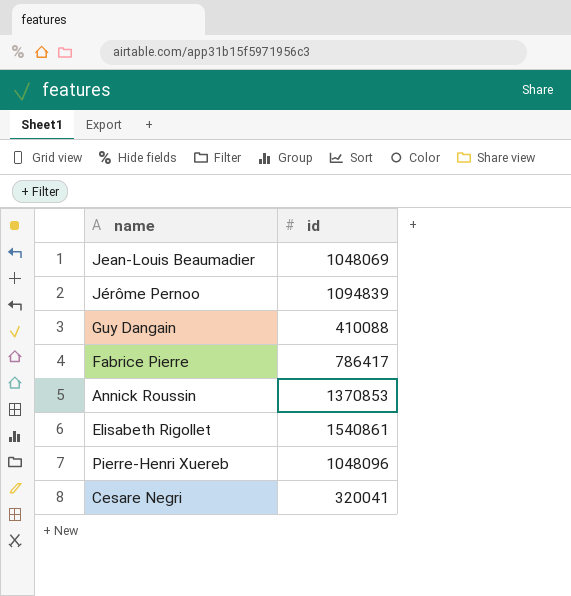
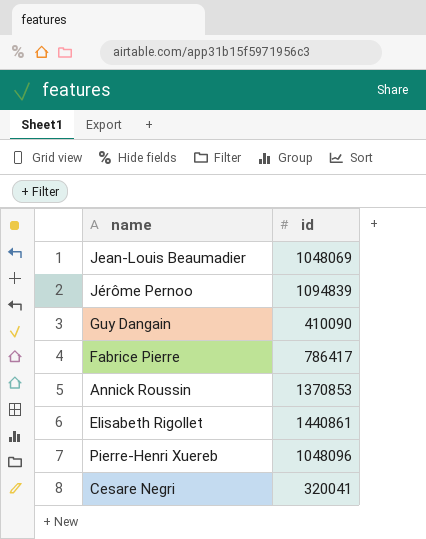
Guy Dangain | id: 410088 -> 410090
Elisabeth Rigollet | id: 1540861 -> 1440861

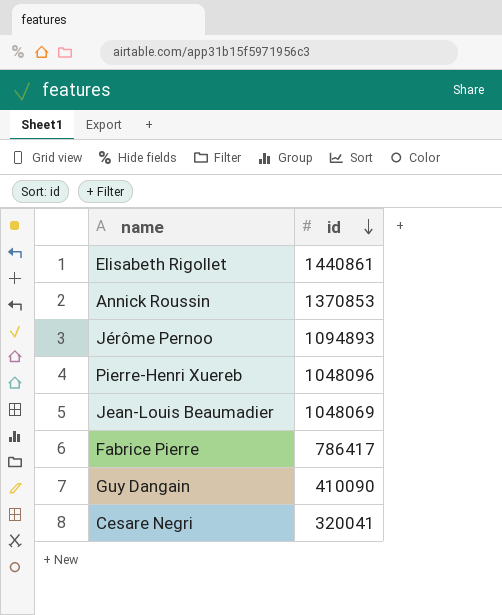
row order: none -> id descending
Jérôme Pernoo | id: 1094839 -> 1094893

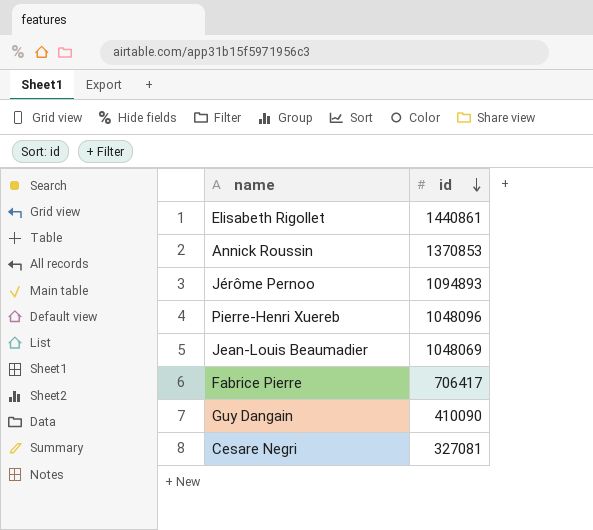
Fabrice Pierre | id: 786417 -> 706417
Cesare Negri | id: 320041 -> 327081

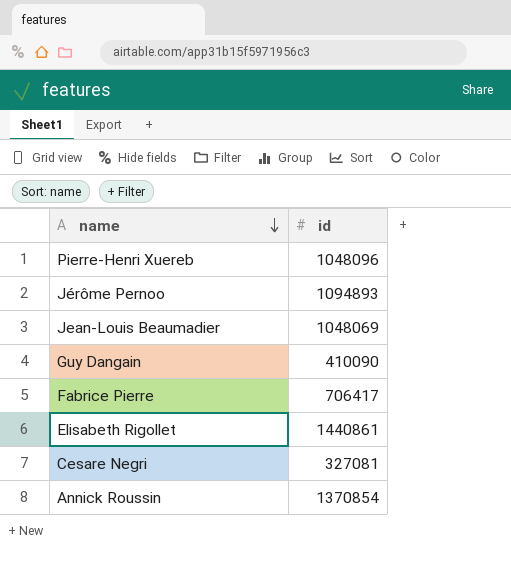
row order: id descending -> name descending
Annick Roussin | id: 1370853 -> 1370854

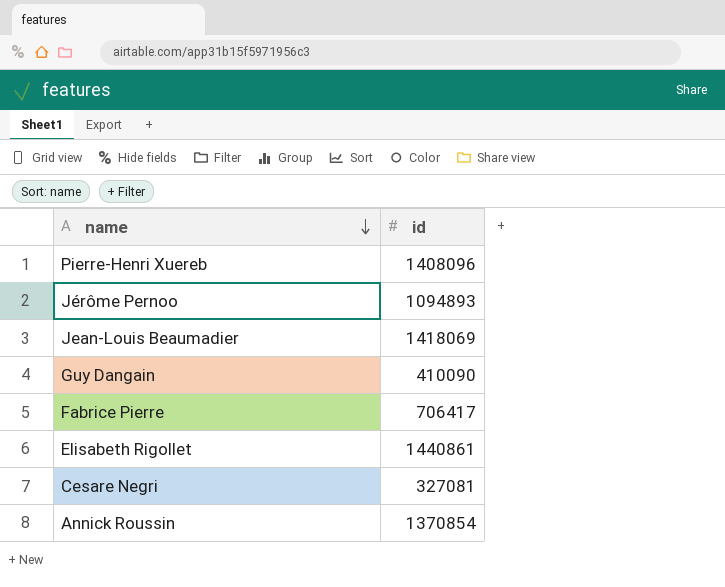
Pierre-Henri Xuereb | id: 1048096 -> 1408096
Jean-Louis Beaumadier | id: 1048069 -> 1418069

